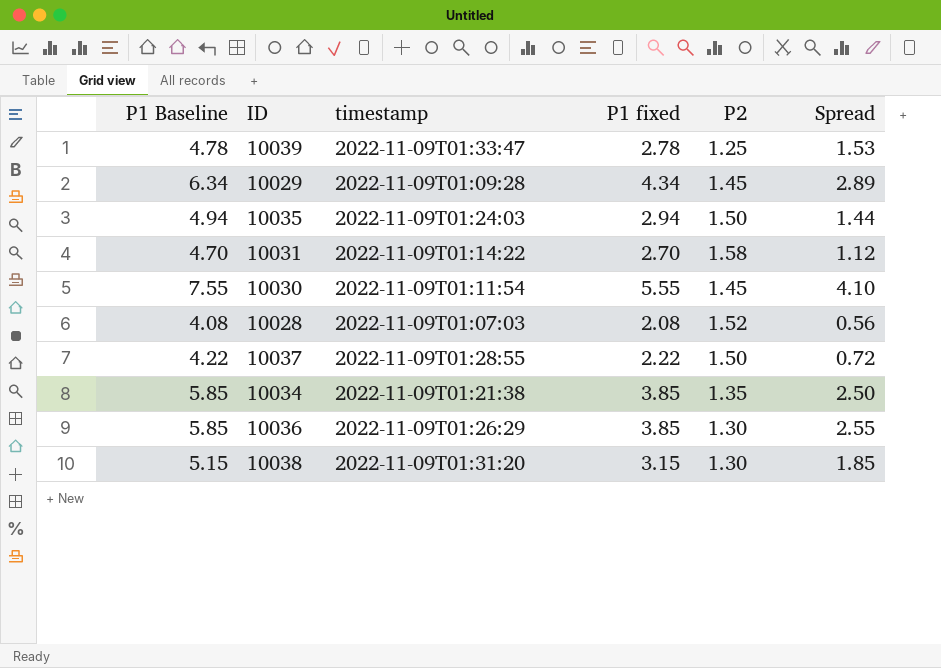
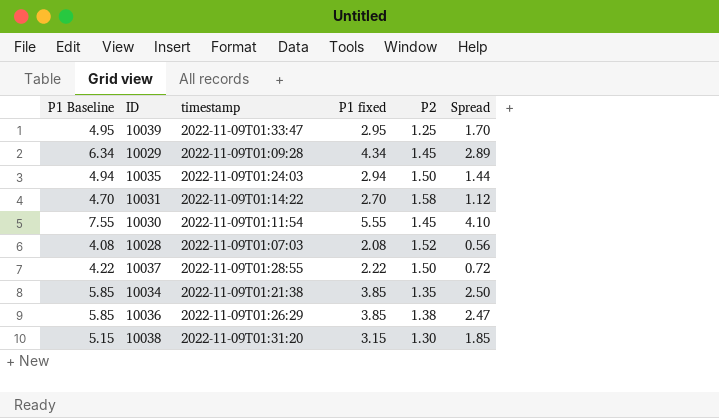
10039 | P1 Baseline: 4.78 -> 4.95
10039 | P1 fixed: 2.78 -> 2.95
10039 | Spread: 1.53 -> 1.70
10036 | P2: 1.30 -> 1.38
10036 | Spread: 2.55 -> 2.47

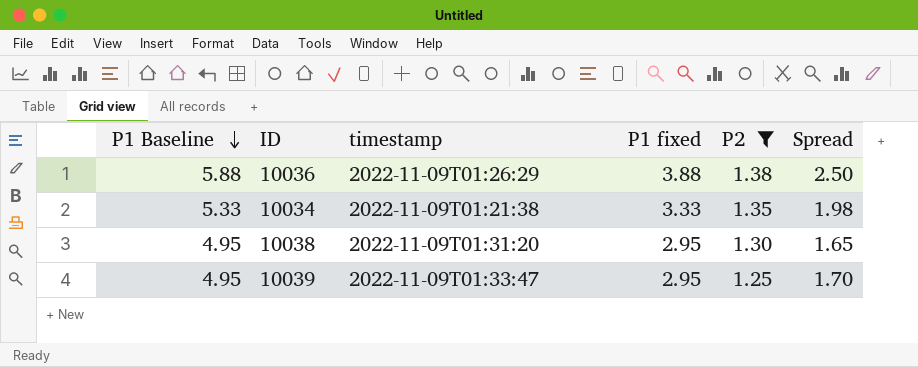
filter: none -> P2 <= 1.38
row order: none -> P1 Baseline descending
10036 | P1 Baseline: 5.85 -> 5.88
10036 | P1 fixed: 3.85 -> 3.88
10036 | Spread: 2.47 -> 2.50
10034 | P1 Baseline: 5.85 -> 5.33
10034 | P1 fixed: 3.85 -> 3.33
10034 | Spread: 2.50 -> 1.98
10038 | P1 Baseline: 5.15 -> 4.95
10038 | P1 fixed: 3.15 -> 2.95
10038 | Spread: 1.85 -> 1.65

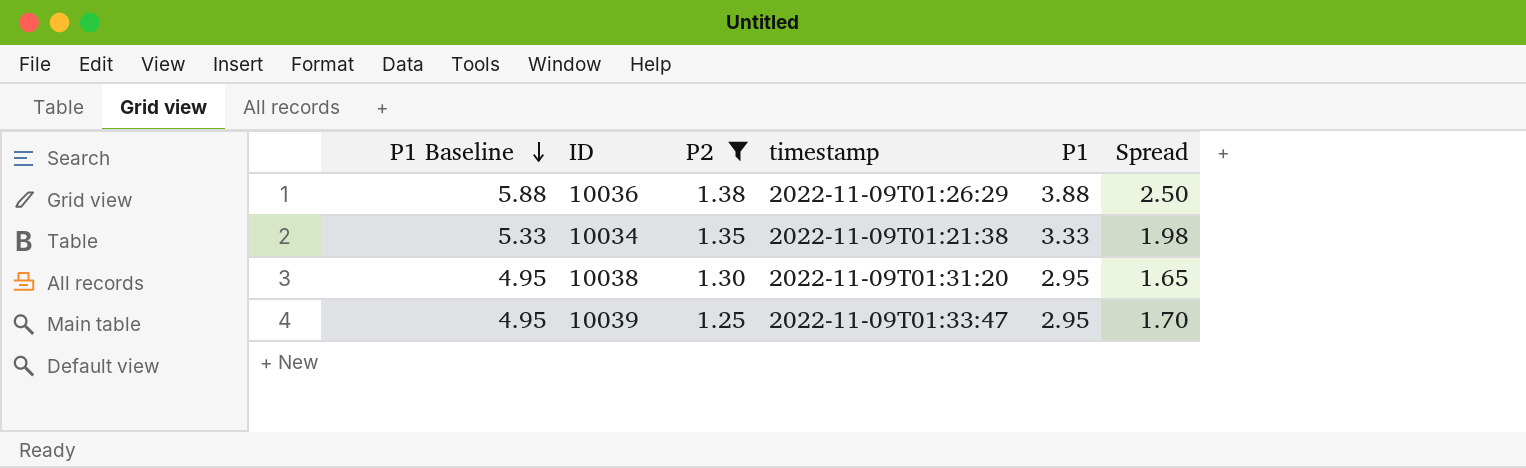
column P2 | position: 5 -> 3
column name: P1 fixed -> P1

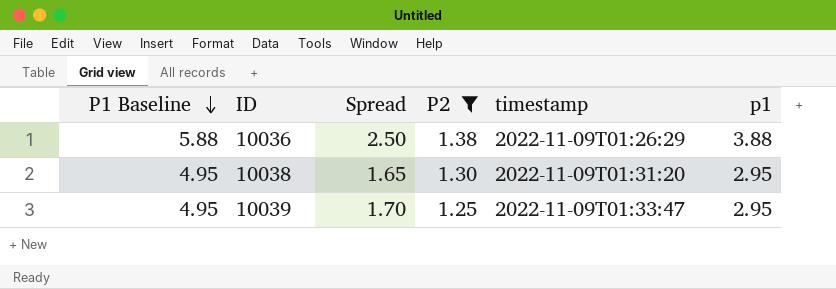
column Spread | position: 6 -> 3
column name: P1 -> p1
row 10034: 5.33 | 1.35 | 2022-11-09T01:21:38 | 3.33 | 1.98 -> none

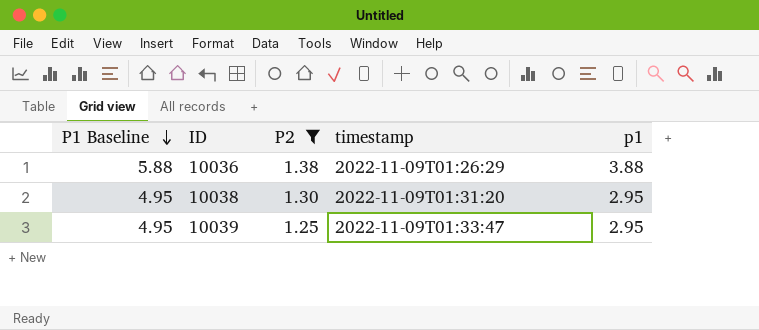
column Spread | formula: [p1] - [P2] -> none

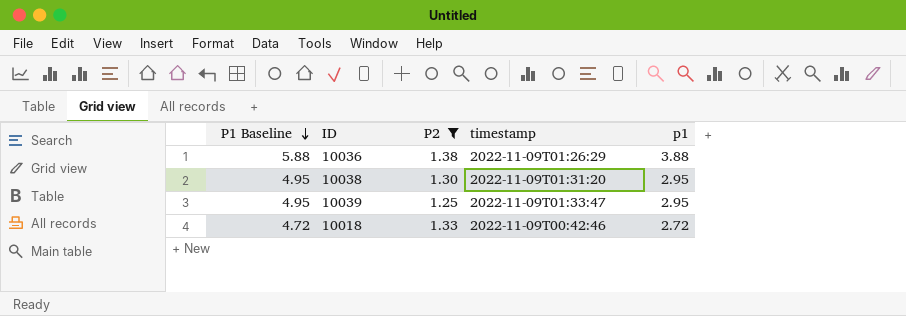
row 10018: none -> 4.72 | 1.33 | 2022-11-09T00:42:46 | 2.72

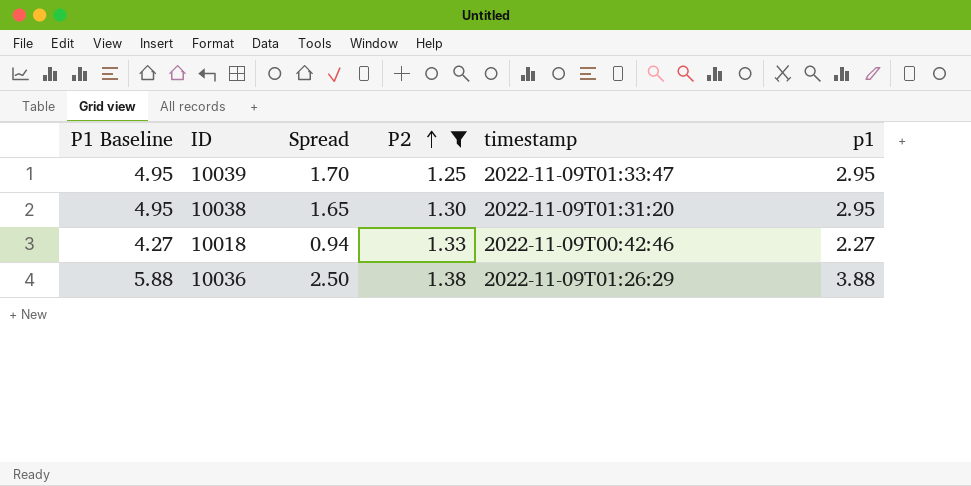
row order: P1 Baseline descending -> P2 ascending
column Spread | formula: none -> [p1] - [P2]
10018 | P1 Baseline: 4.72 -> 4.27
10018 | p1: 2.72 -> 2.27

